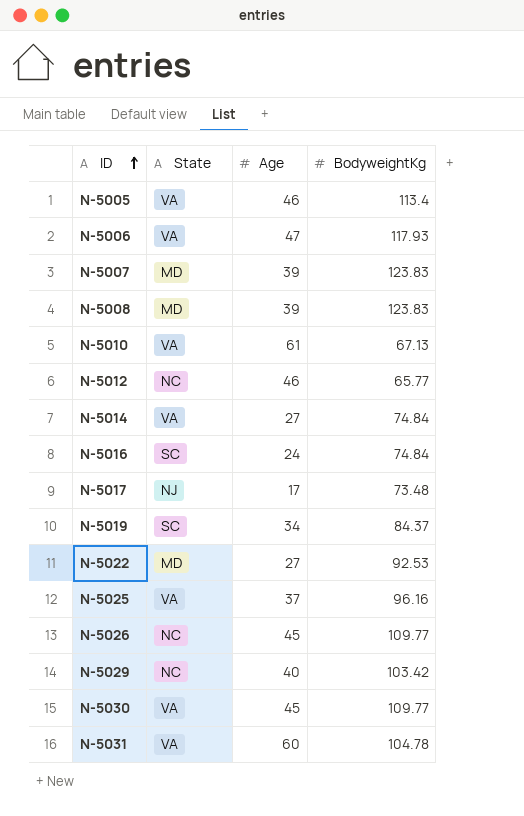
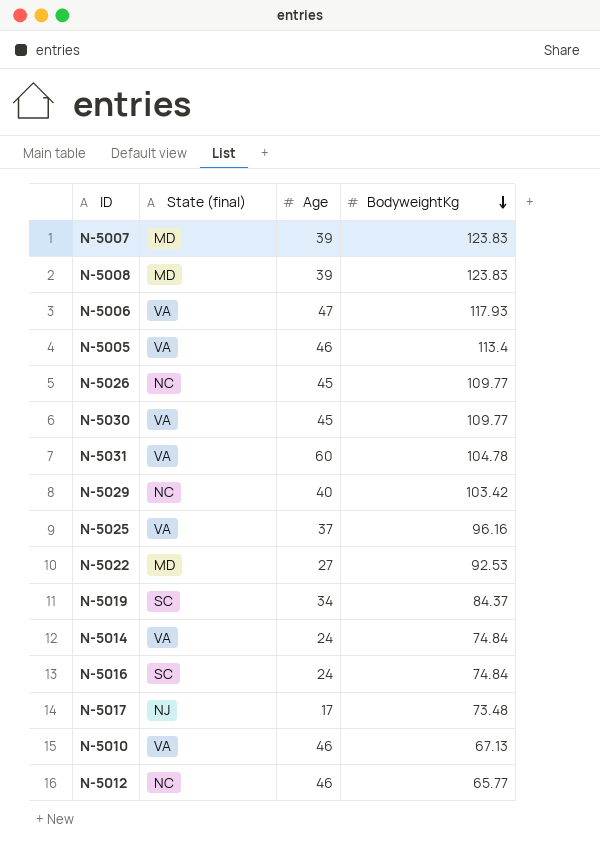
row order: ID ascending -> BodyweightKg descending
column name: State -> State (final)
N-5014 | Age: 27 -> 24
N-5010 | Age: 61 -> 46

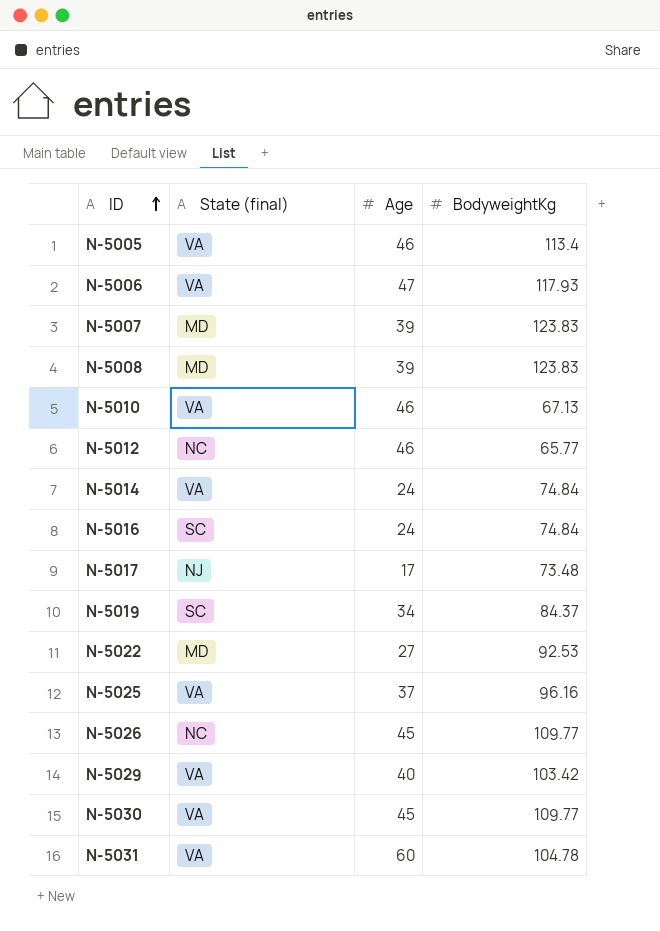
row order: BodyweightKg descending -> ID ascending
N-5029 | State (final): NC -> VA

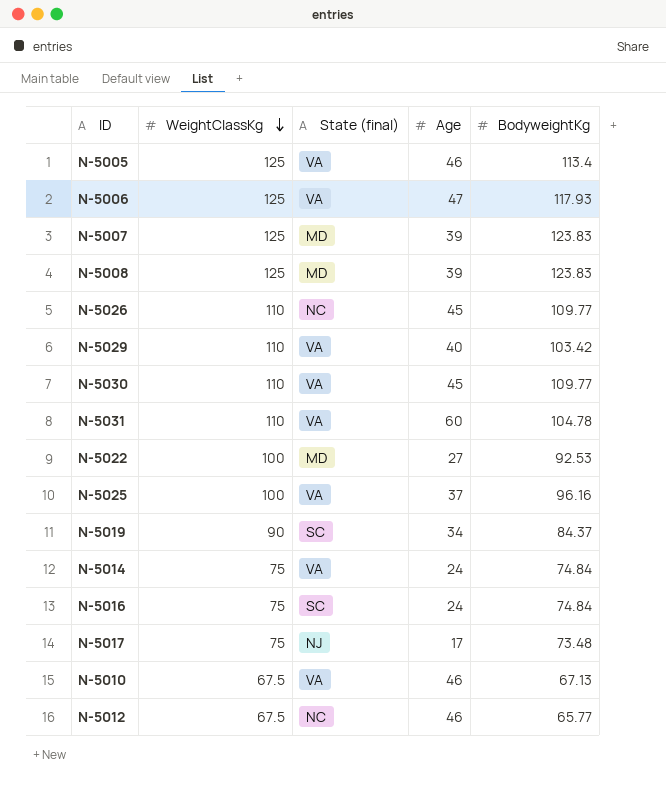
row order: ID ascending -> WeightClassKg descending
column WeightClassKg | position: none -> 2

